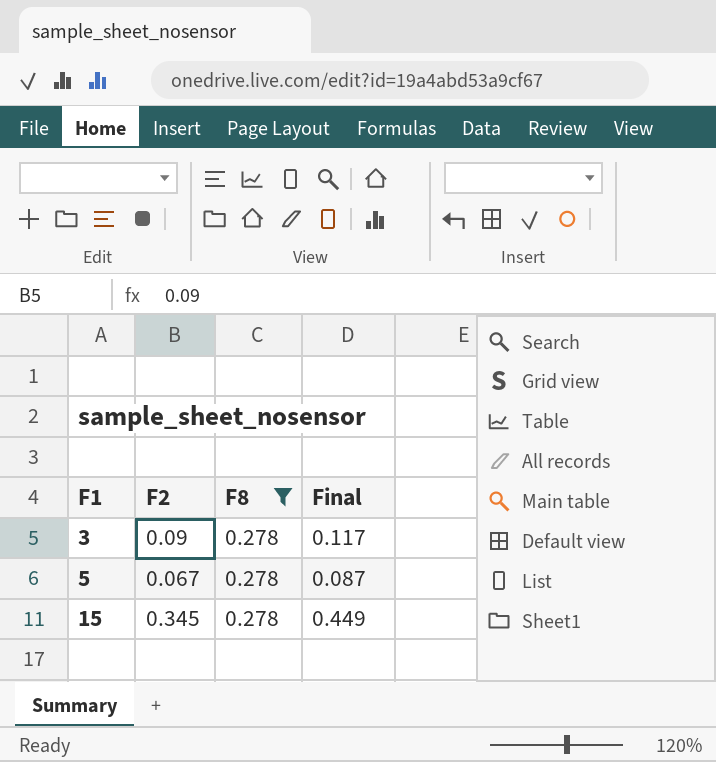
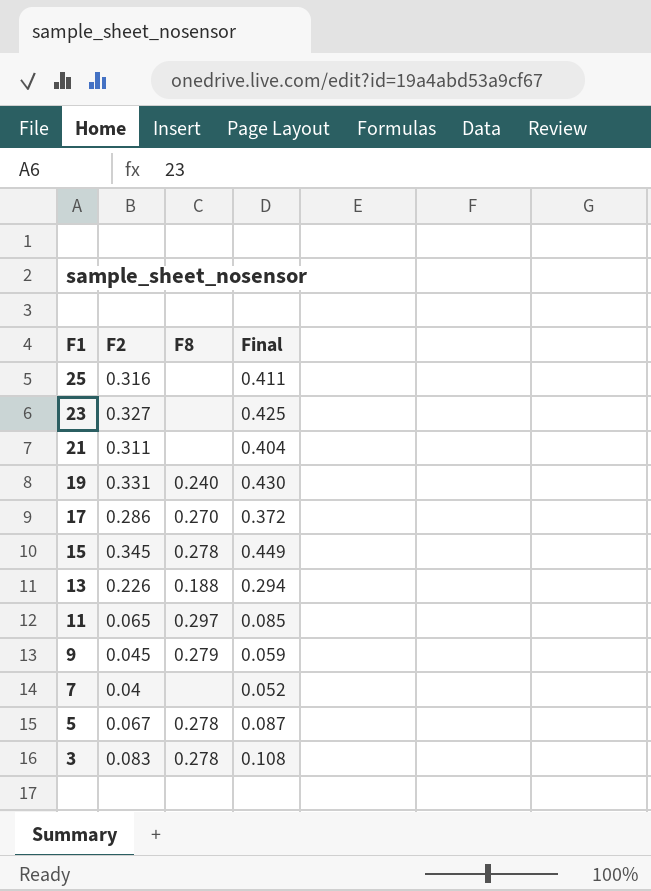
filter: F8 = 0.278 -> none
row order: F1 ascending -> F1 descending
3 | F2: 0.09 -> 0.083
3 | Final: 0.117 -> 0.108

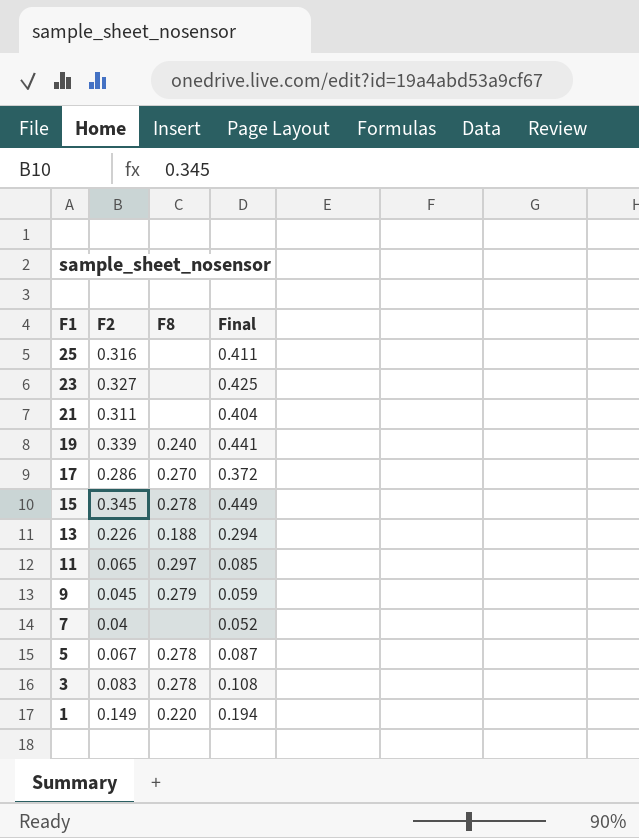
19 | F2: 0.331 -> 0.339
19 | Final: 0.430 -> 0.441
row 1: none -> 0.149 | 0.220 | 0.194

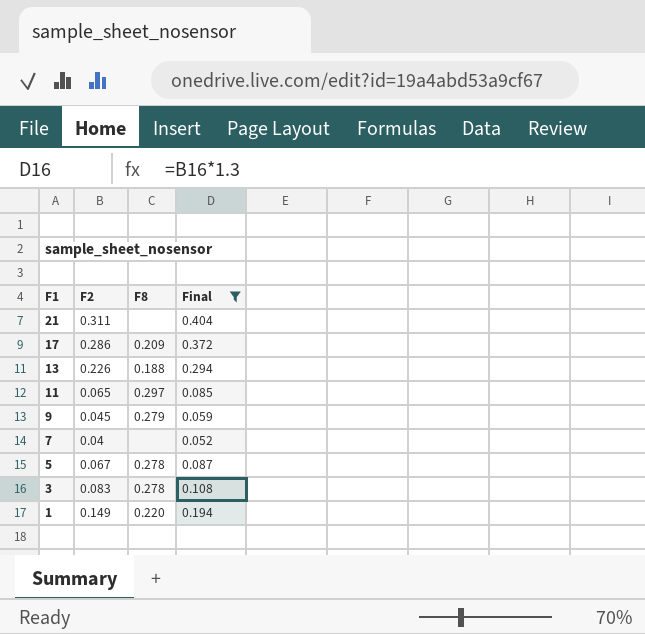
filter: none -> Final <= 0.404
17 | F8: 0.270 -> 0.209

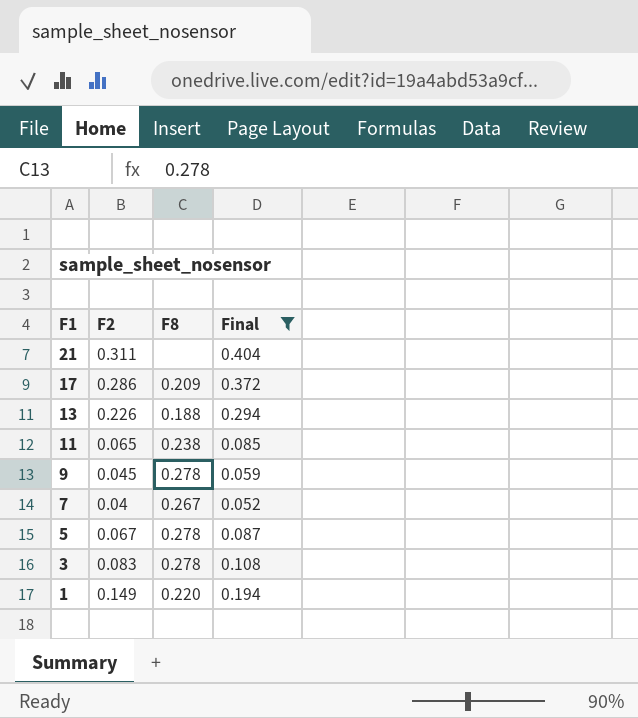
11 | F8: 0.297 -> 0.238
9 | F8: 0.279 -> 0.278
7 | F8: none -> 0.267

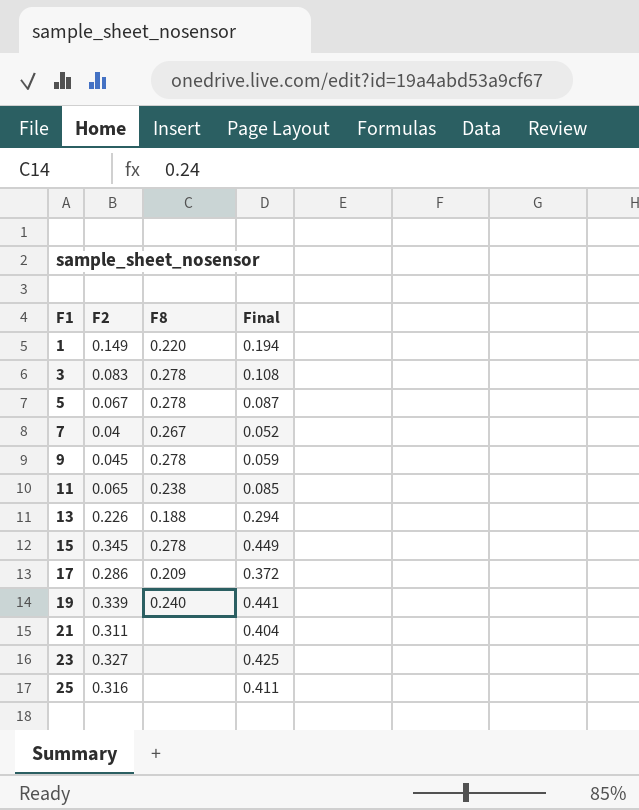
filter: Final <= 0.404 -> none
row order: F1 descending -> F1 ascending

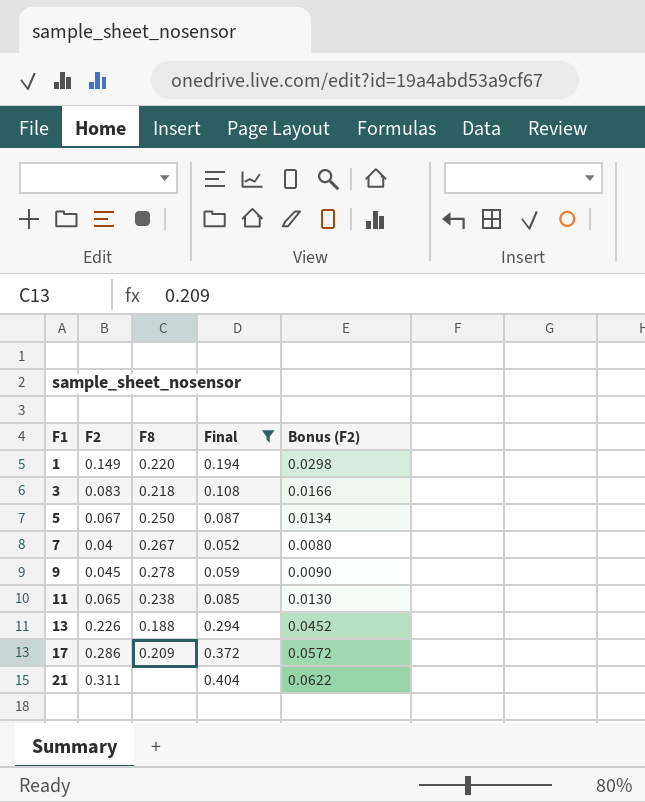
filter: none -> Final <= 0.404
column Bonus (F2) | formula: none -> [F2] * 0.2
3 | F8: 0.278 -> 0.218
5 | F8: 0.278 -> 0.250

